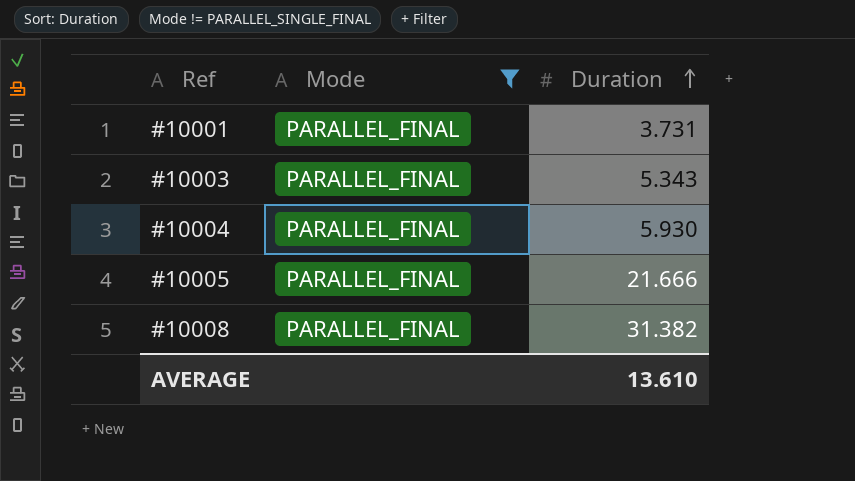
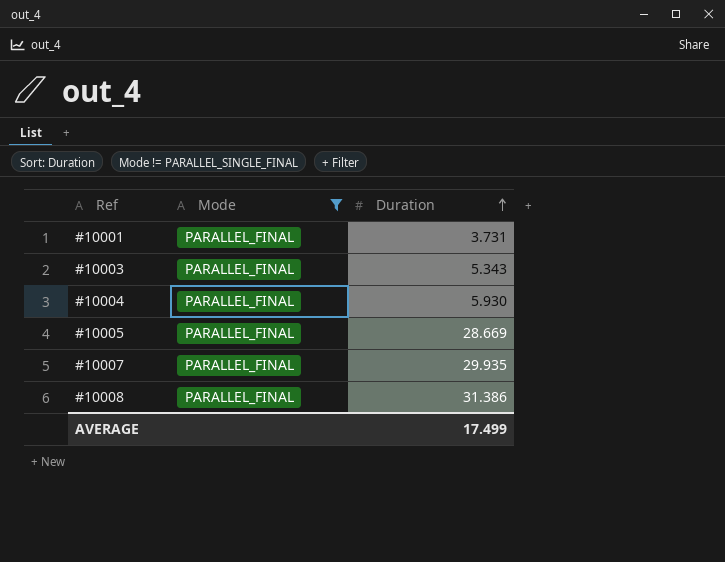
#10005 | Duration: 21.666 -> 28.669
row #10007: none -> PARALLEL_FINAL | 29.935
#10008 | Duration: 31.382 -> 31.386
AVERAGE | Duration: 13.610 -> 17.499

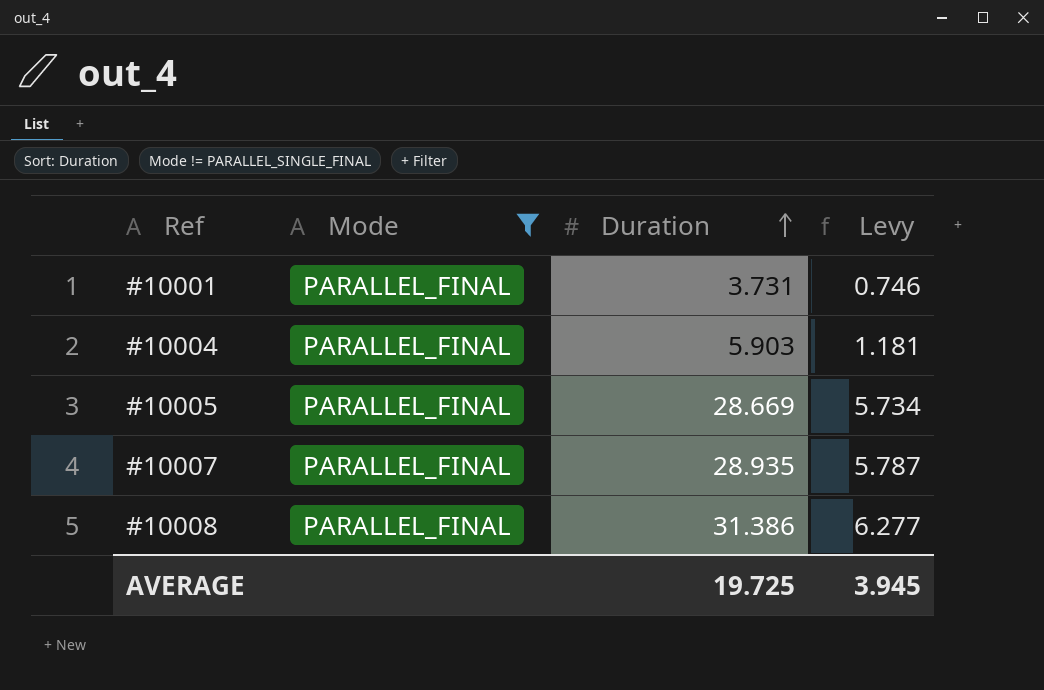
column Levy | formula: none -> [Duration] * 0.2
row #10003: PARALLEL_FINAL | 5.343 -> none
#10004 | Duration: 5.930 -> 5.903
#10007 | Duration: 29.935 -> 28.935
AVERAGE | Duration: 17.499 -> 19.725

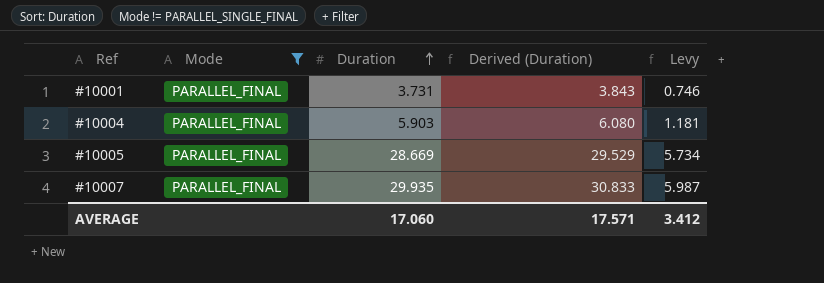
column Derived (Duration) | formula: none -> [Duration] * 1.03
row #10008: PARALLEL_FINAL | 31.386 | 6.277 -> none
#10007 | Duration: 28.935 -> 29.935
#10007 | Levy: 5.787 -> 5.987
AVERAGE | Duration: 19.725 -> 17.060
AVERAGE | Levy: 3.945 -> 3.412

